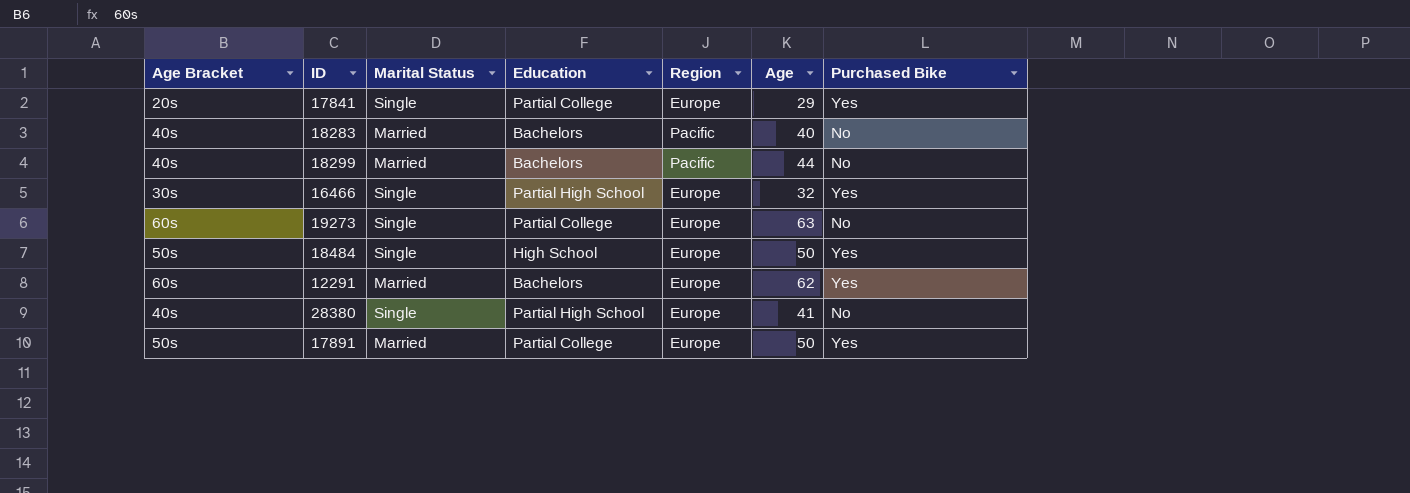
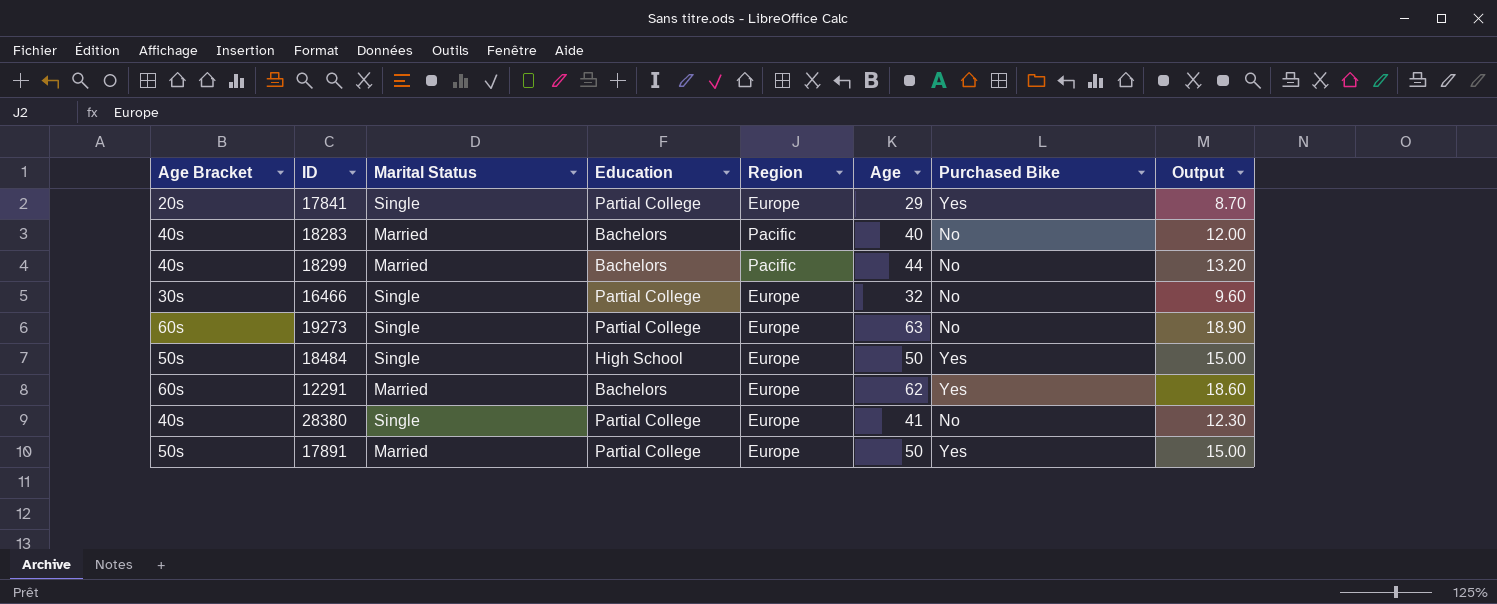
column Output | formula: none -> [Age] * 0.3
16466 | Education: Partial High School -> Partial College
16466 | Purchased Bike: Yes -> No
28380 | Education: Partial High School -> Partial College

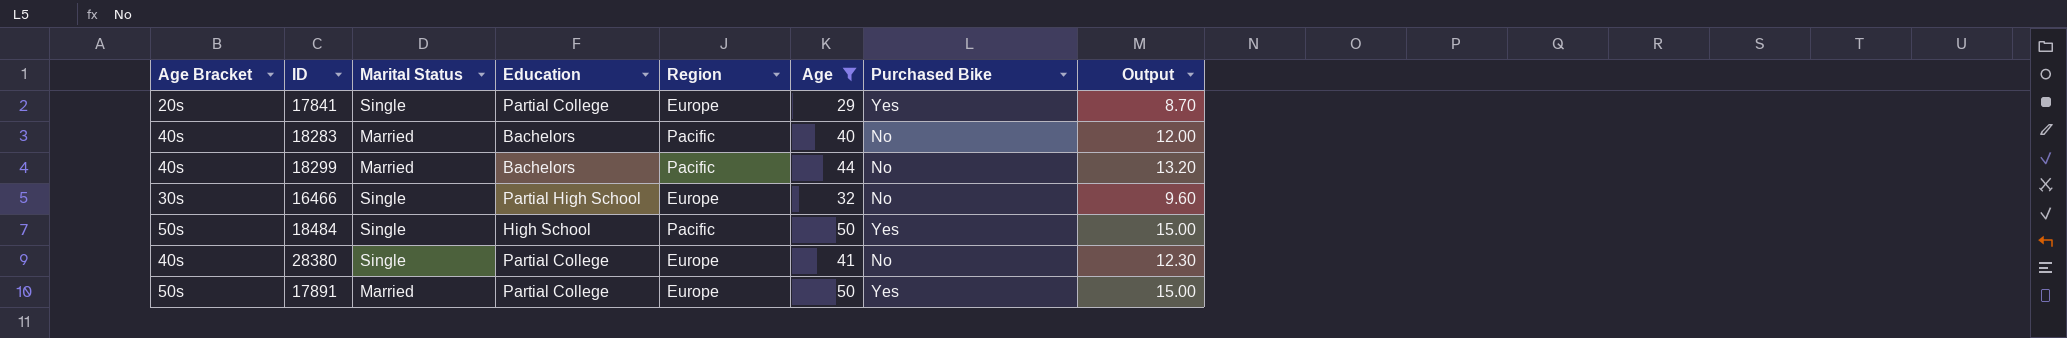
filter: none -> Age <= 50
16466 | Education: Partial College -> Partial High School
18484 | Region: Europe -> Pacific

